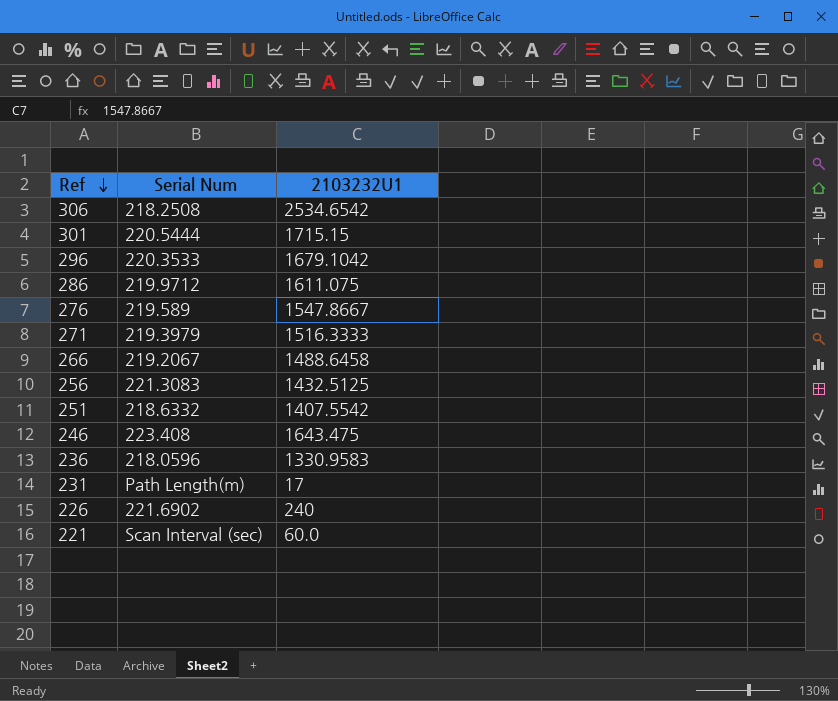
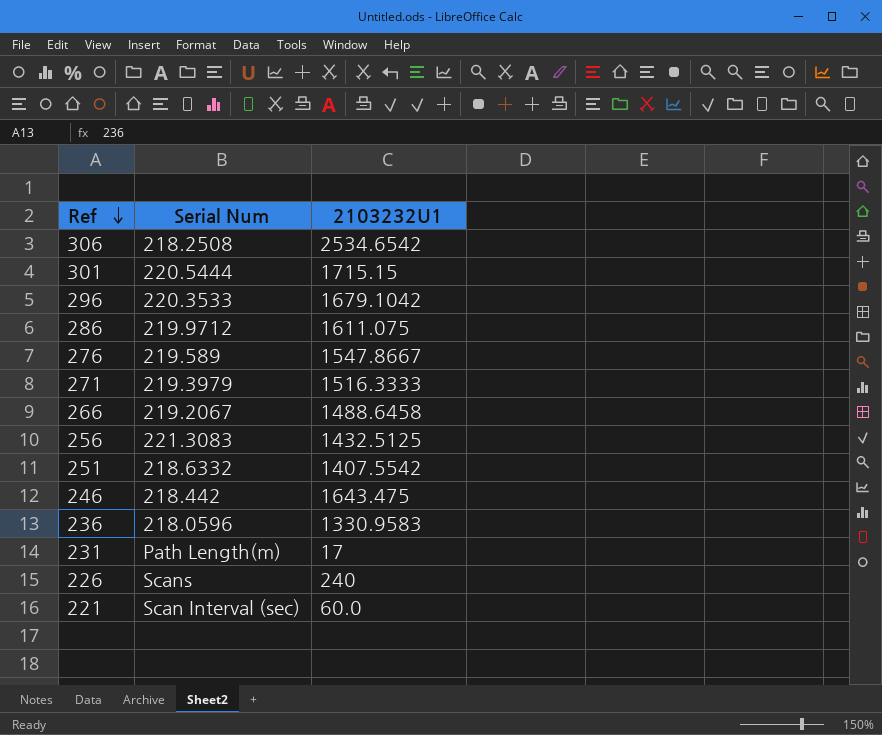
246 | Serial Num: 223.408 -> 218.442
226 | Serial Num: 221.6902 -> Scans

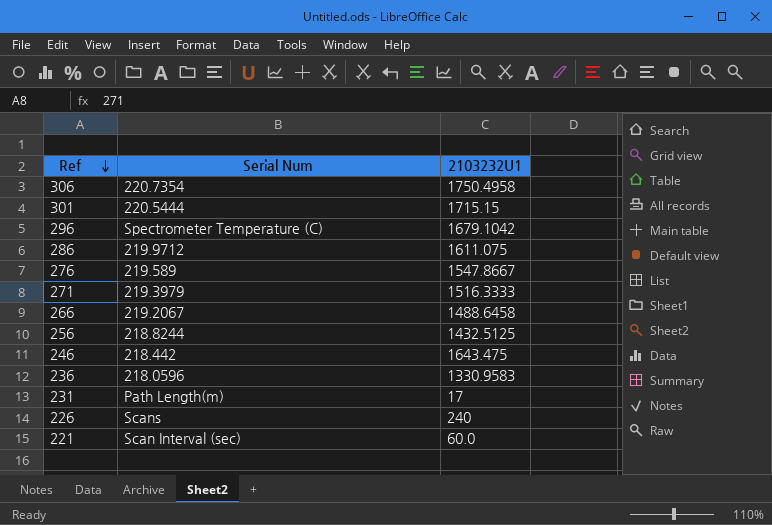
row 251: 218.6332 | 1407.5542 -> none
306 | Serial Num: 218.2508 -> 220.7354
306 | 2103232U1: 2534.6542 -> 1750.4958
296 | Serial Num: 220.3533 -> Spectrometer Temperature (C)
256 | Serial Num: 221.3083 -> 218.8244

